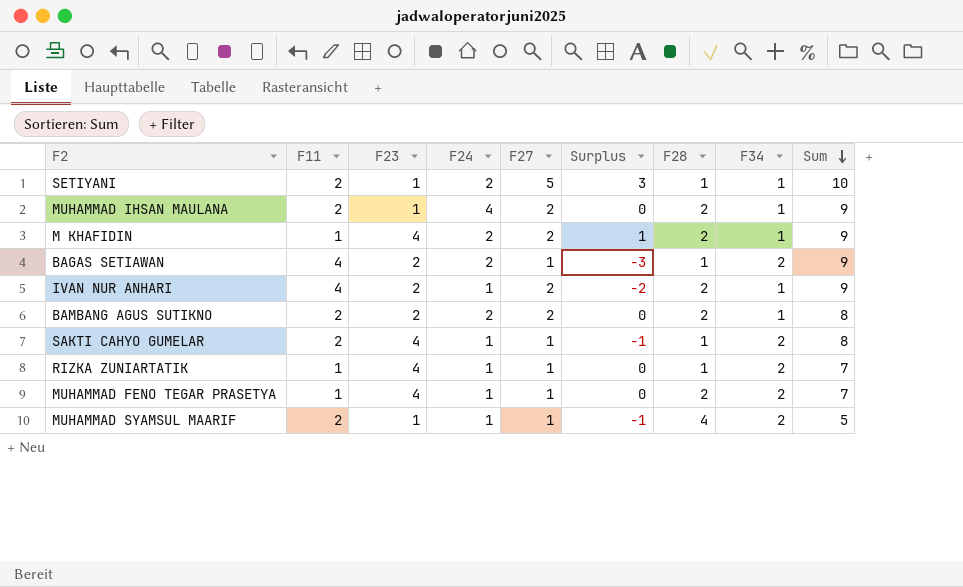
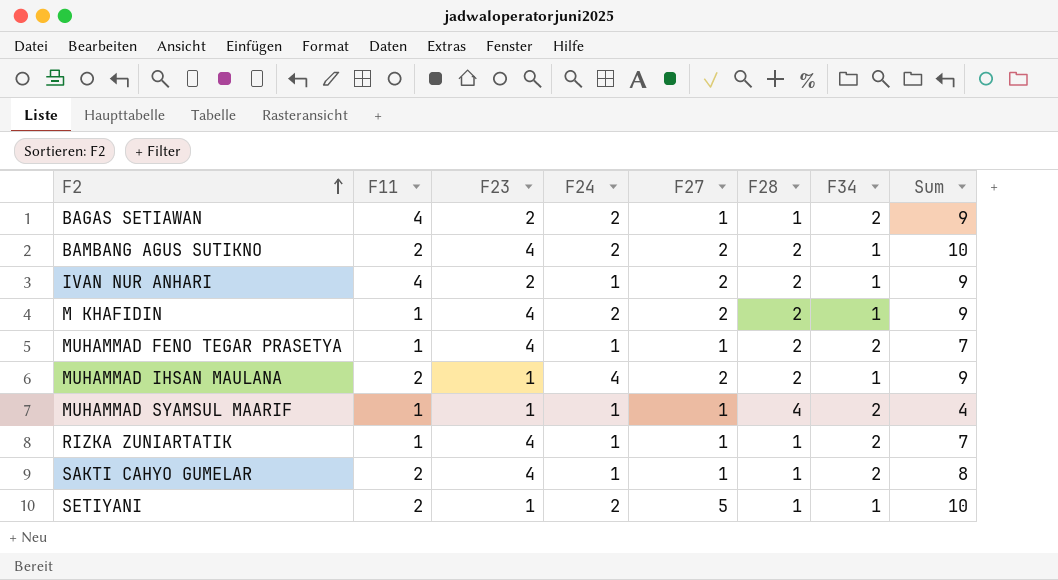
row order: Sum descending -> F2 ascending
column Surplus | formula: [F27] - [F11] -> none
BAMBANG AGUS SUTIKNO | F23: 2 -> 4
BAMBANG AGUS SUTIKNO | Sum: 8 -> 10
MUHAMMAD SYAMSUL MAARIF | F11: 2 -> 1
MUHAMMAD SYAMSUL MAARIF | Sum: 5 -> 4

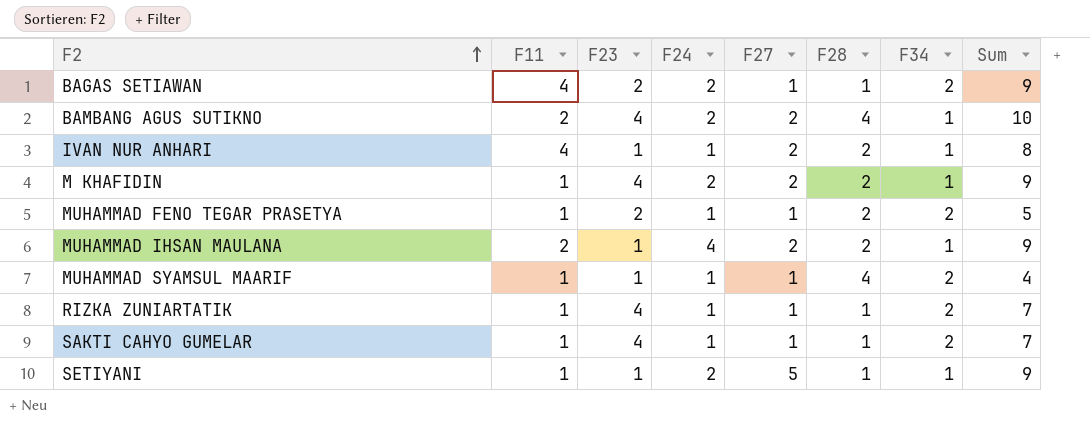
BAMBANG AGUS SUTIKNO | F28: 2 -> 4
IVAN NUR ANHARI | F23: 2 -> 1
IVAN NUR ANHARI | Sum: 9 -> 8
MUHAMMAD FENO TEGAR PRASETYA | F23: 4 -> 2
MUHAMMAD FENO TEGAR PRASETYA | Sum: 7 -> 5
SAKTI CAHYO GUMELAR | F11: 2 -> 1
SAKTI CAHYO GUMELAR | Sum: 8 -> 7
SETIYANI | F11: 2 -> 1
SETIYANI | Sum: 10 -> 9

